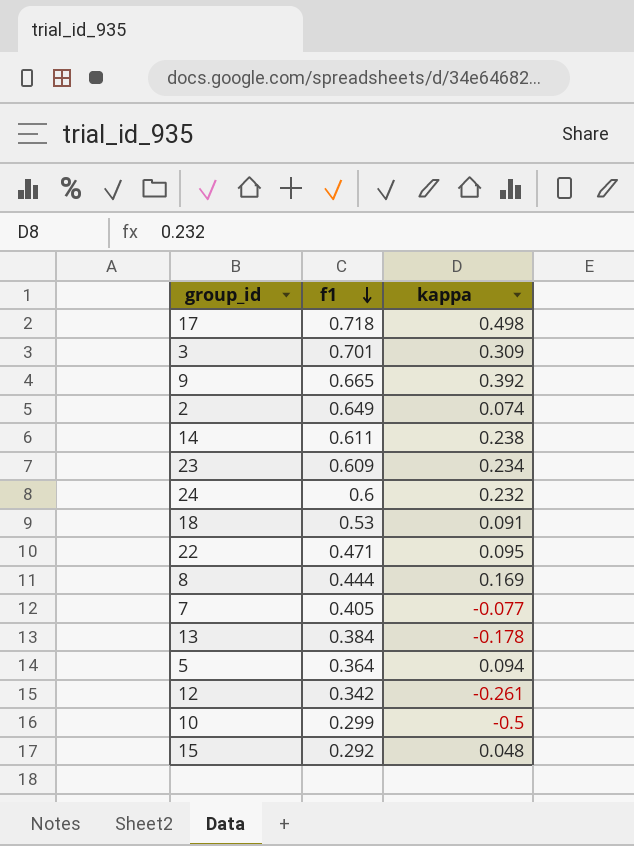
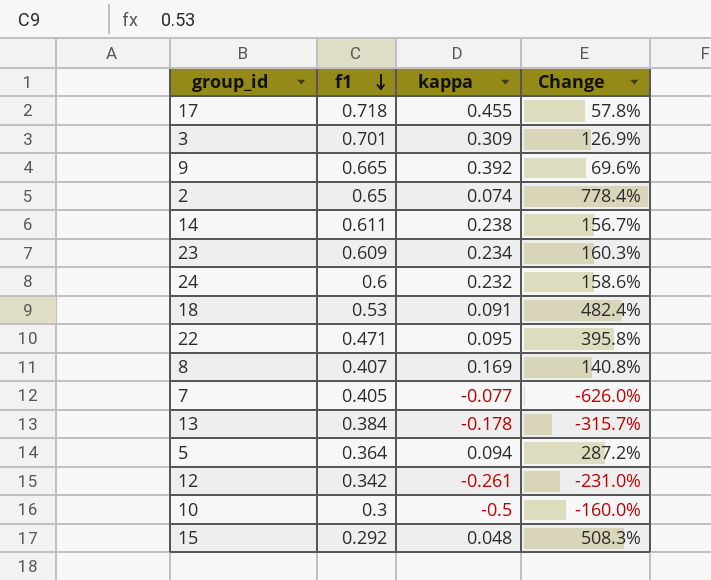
column Change | formula: none -> ([f1] - [kappa]) / [kappa]
17 | kappa: 0.498 -> 0.455
2 | f1: 0.649 -> 0.65
8 | f1: 0.444 -> 0.407
10 | f1: 0.299 -> 0.3

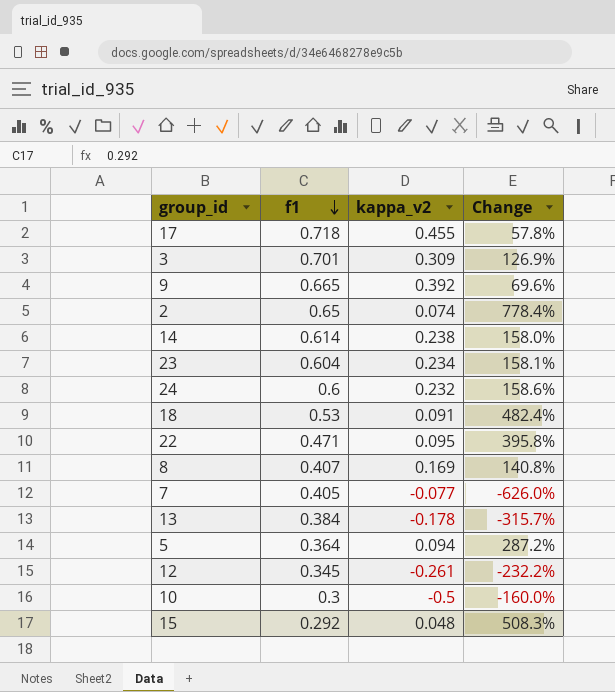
column name: kappa -> kappa_v2
14 | f1: 0.611 -> 0.614
14 | Change: 156.7% -> 158.0%
23 | f1: 0.609 -> 0.604
23 | Change: 160.3% -> 158.1%
12 | f1: 0.342 -> 0.345
12 | Change: -231.0% -> -232.2%

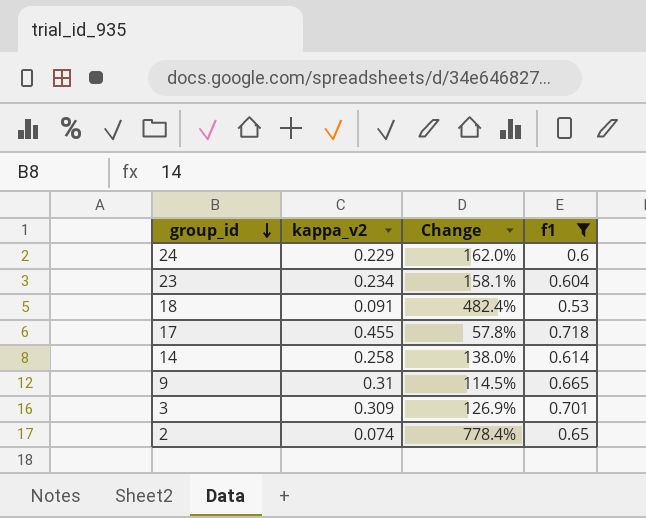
filter: none -> f1 >= 0.53
row order: f1 descending -> group_id descending
column f1 | position: 2 -> 4
24 | kappa_v2: 0.232 -> 0.229
24 | Change: 158.6% -> 162.0%
14 | kappa_v2: 0.238 -> 0.258
14 | Change: 158.0% -> 138.0%
9 | kappa_v2: 0.392 -> 0.31
9 | Change: 69.6% -> 114.5%

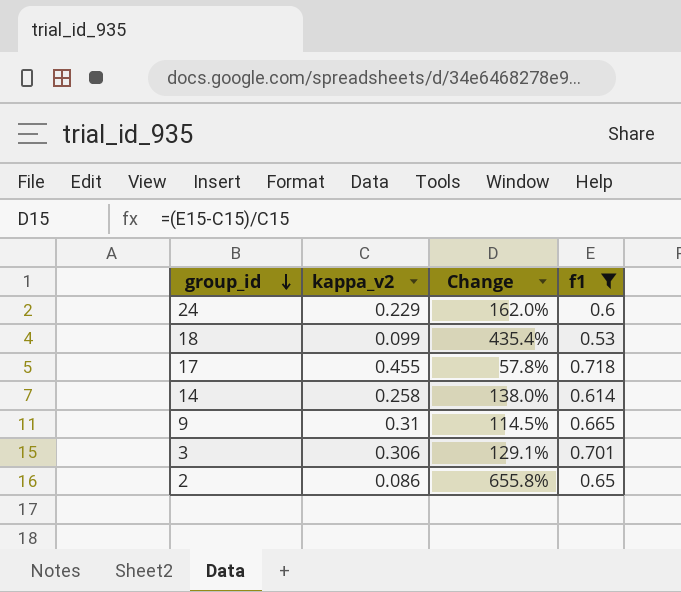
row 23: 0.234 | 158.1% | 0.604 -> none
18 | kappa_v2: 0.091 -> 0.099
18 | Change: 482.4% -> 435.4%
3 | kappa_v2: 0.309 -> 0.306
3 | Change: 126.9% -> 129.1%
2 | kappa_v2: 0.074 -> 0.086
2 | Change: 778.4% -> 655.8%

